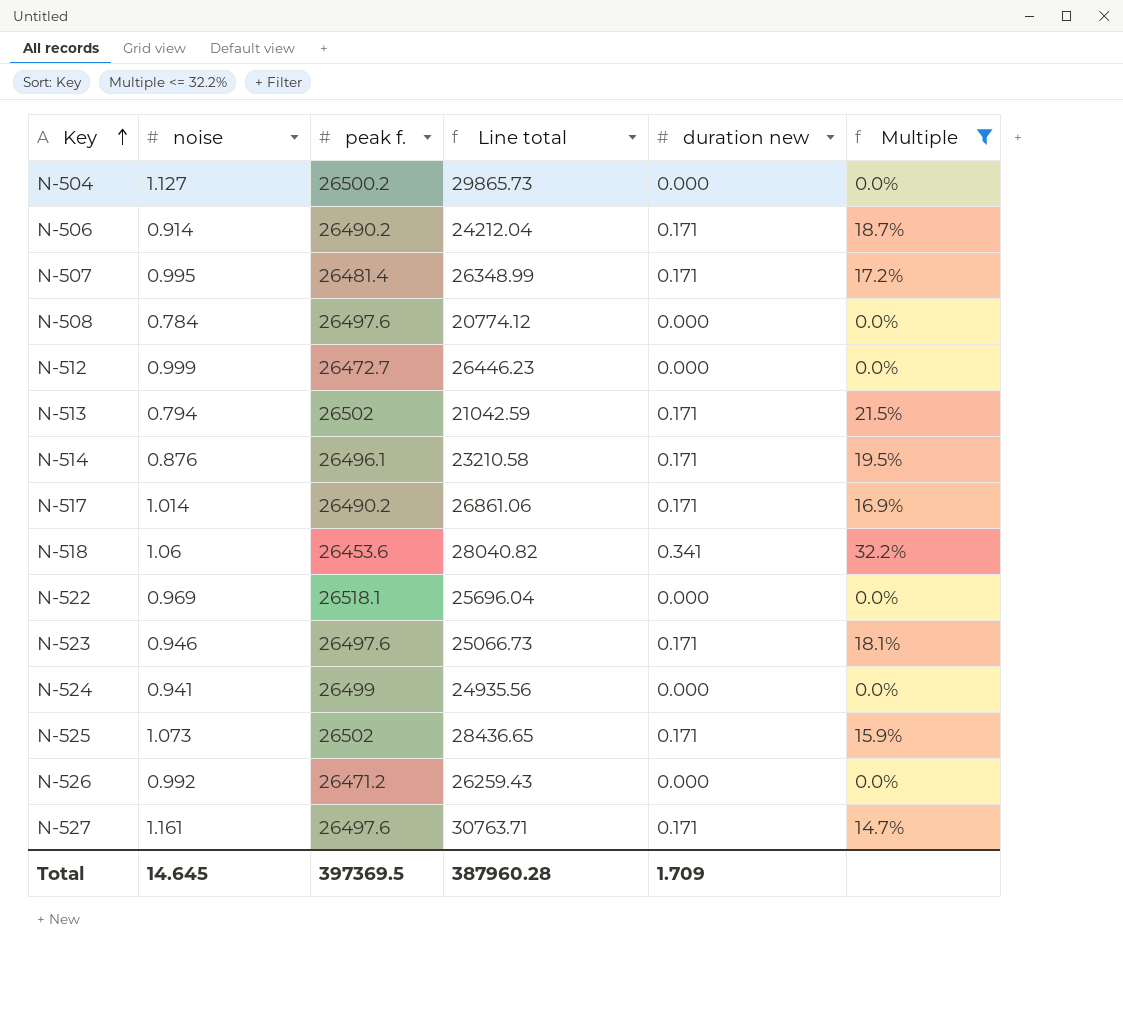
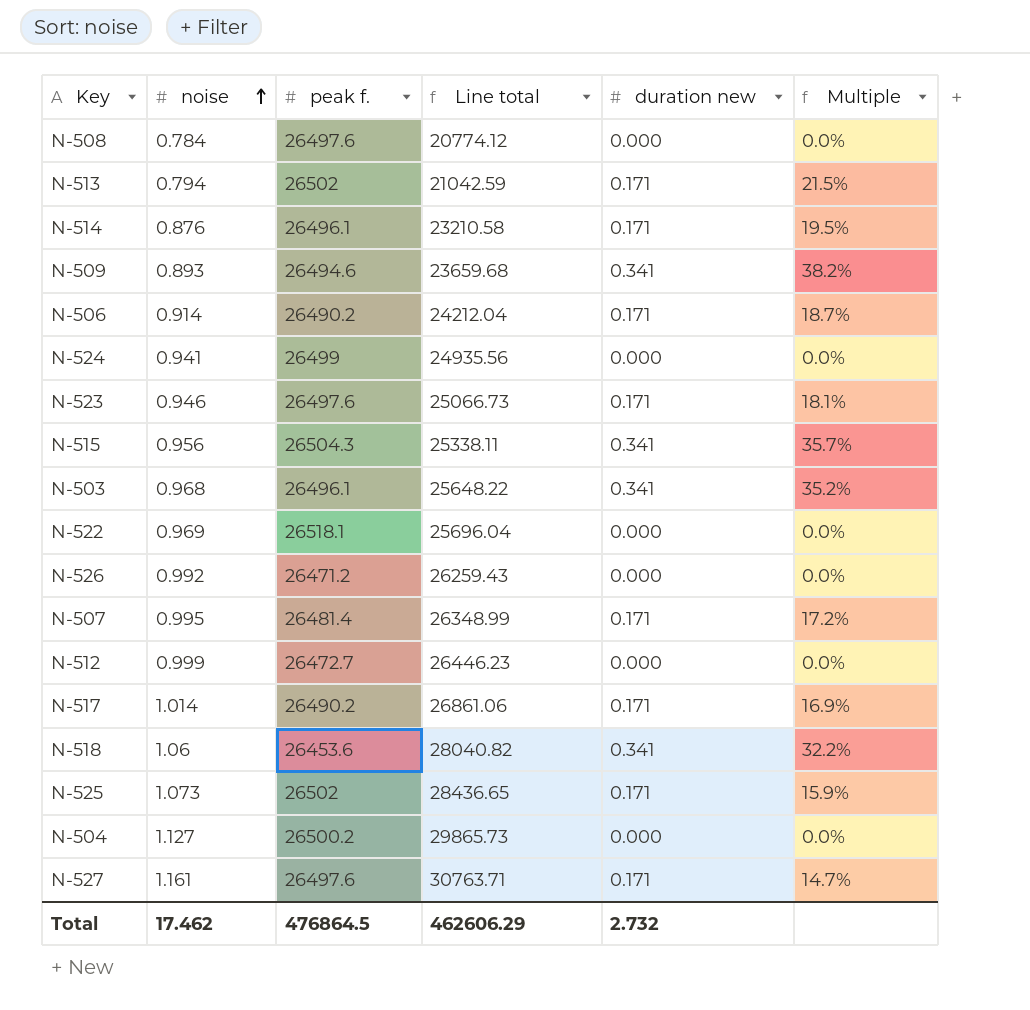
filter: Multiple <= 32.2% -> none
row order: Key ascending -> noise ascending
Total | noise: 14.645 -> 17.462
Total | peak f.: 397369.5 -> 476864.5
Total | Line total: 387960.28 -> 462606.29
Total | duration new: 1.709 -> 2.732

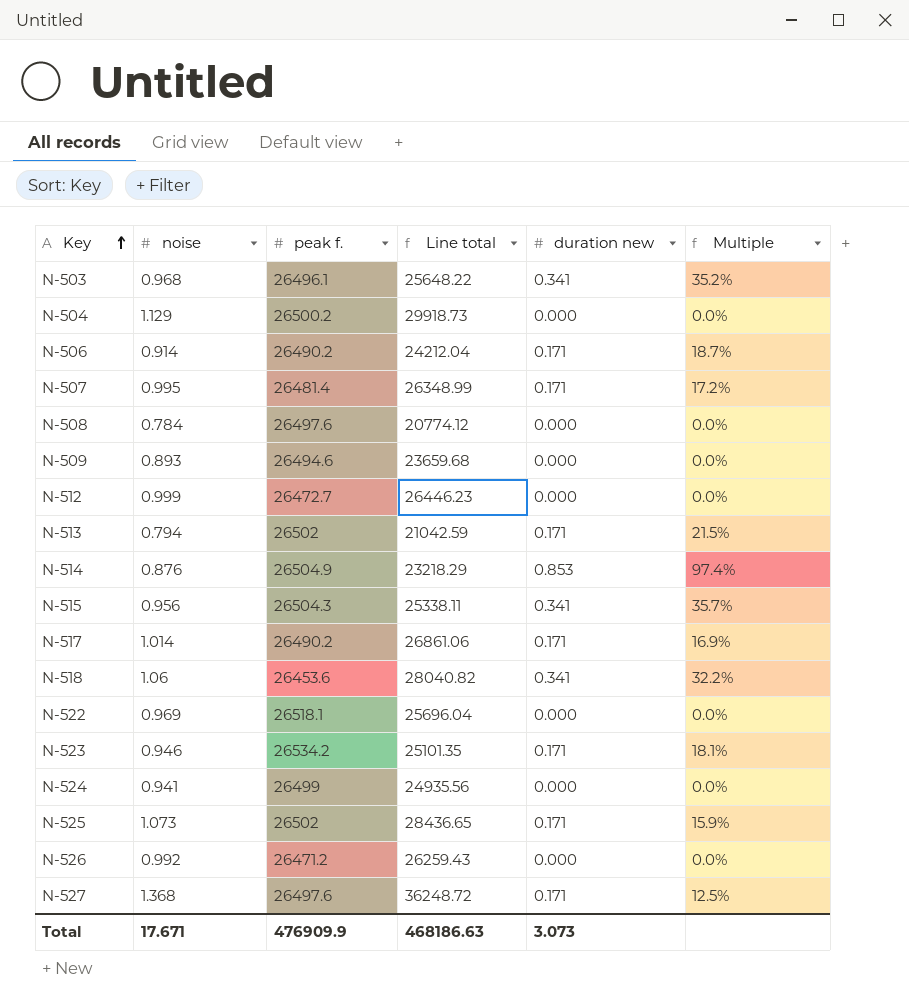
row order: noise ascending -> Key ascending
N-504 | noise: 1.127 -> 1.129
N-504 | Line total: 29865.73 -> 29918.73
N-509 | duration new: 0.341 -> 0.000
N-509 | Multiple: 38.2% -> 0.0%
N-514 | peak f.: 26496.1 -> 26504.9
N-514 | Line total: 23210.58 -> 23218.29
N-514 | duration new: 0.171 -> 0.853
N-514 | Multiple: 19.5% -> 97.4%
N-523 | peak f.: 26497.6 -> 26534.2
N-523 | Line total: 25066.73 -> 25101.35
N-527 | noise: 1.161 -> 1.368
N-527 | Line total: 30763.71 -> 36248.72
N-527 | Multiple: 14.7% -> 12.5%
Total | noise: 17.462 -> 17.671
Total | peak f.: 476864.5 -> 476909.9
Total | Line total: 462606.29 -> 468186.63
Total | duration new: 2.732 -> 3.073

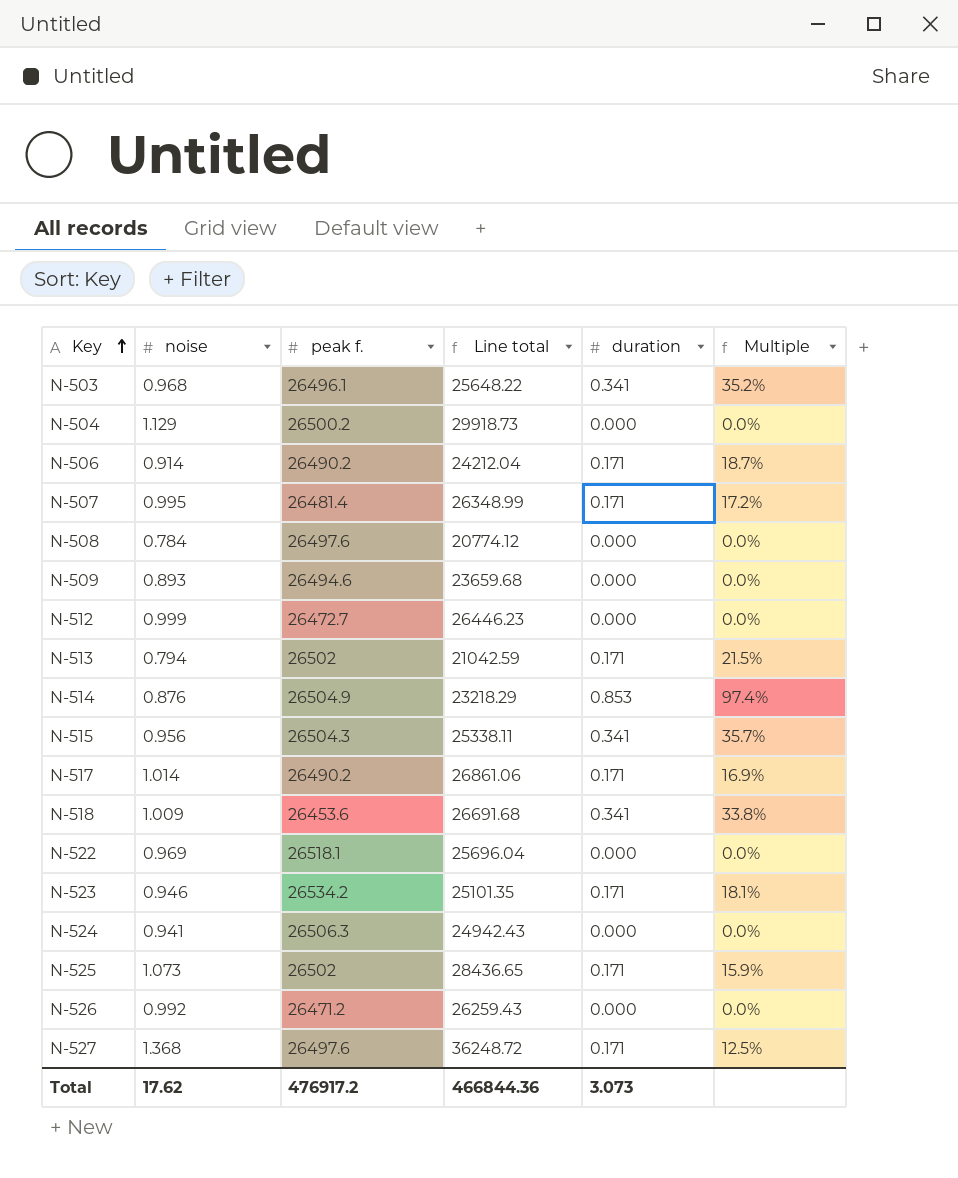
column name: duration new -> duration
N-518 | noise: 1.06 -> 1.009
N-518 | Line total: 28040.82 -> 26691.68
N-518 | Multiple: 32.2% -> 33.8%
N-524 | peak f.: 26499 -> 26506.3
N-524 | Line total: 24935.56 -> 24942.43
Total | noise: 17.671 -> 17.62
Total | peak f.: 476909.9 -> 476917.2
Total | Line total: 468186.63 -> 466844.36

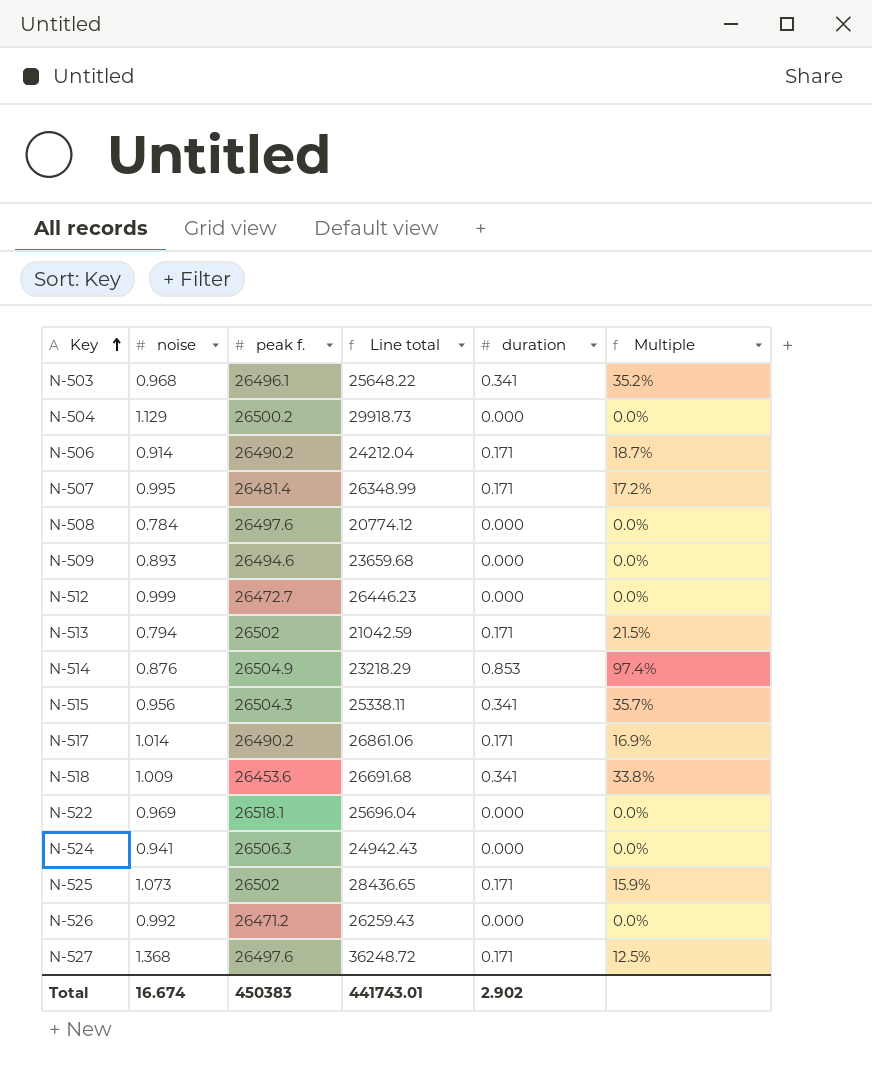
row N-523: 0.946 | 26534.2 | 25101.35 | 0.171 | 18.1% -> none
Total | noise: 17.62 -> 16.674
Total | peak f.: 476917.2 -> 450383
Total | Line total: 466844.36 -> 441743.01
Total | duration: 3.073 -> 2.902

